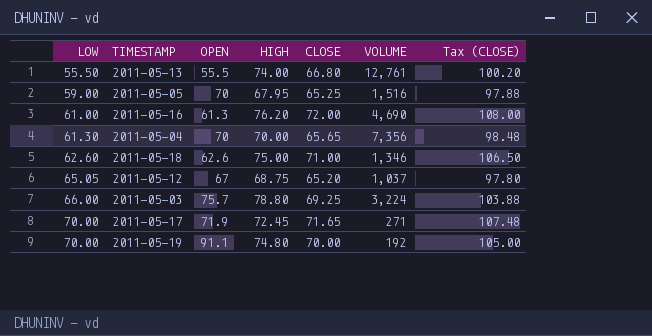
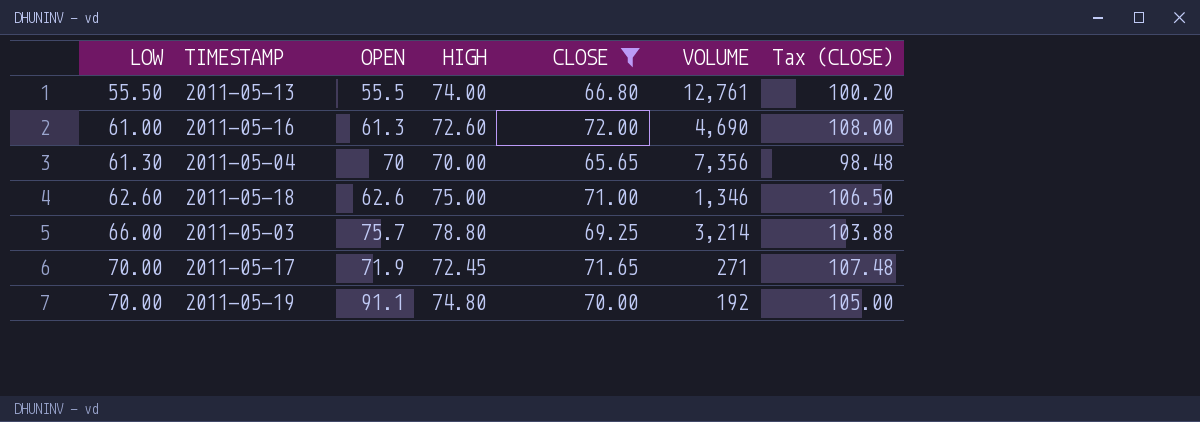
filter: none -> CLOSE >= 65.65
2011-05-16 | HIGH: 76.20 -> 72.60
2011-05-03 | VOLUME: 3,224 -> 3,214

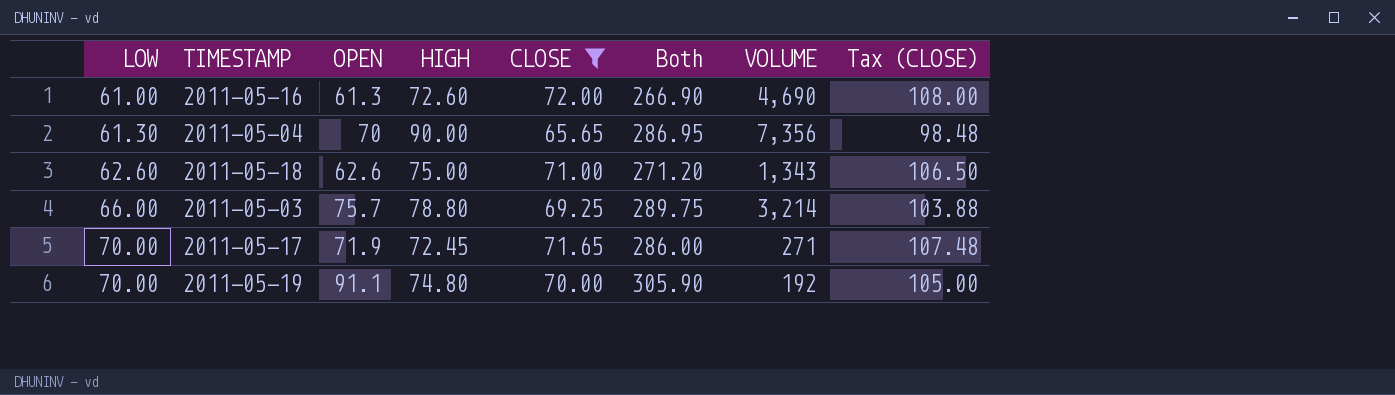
column Both | formula: none -> [LOW] + [OPEN] + [HIGH] + [CLOSE]
row 2011-05-13: 55.50 | 55.5 | 74.00 | 66.80 | 12,761 | 100.20 -> none
2011-05-04 | HIGH: 70.00 -> 90.00
2011-05-18 | VOLUME: 1,346 -> 1,343

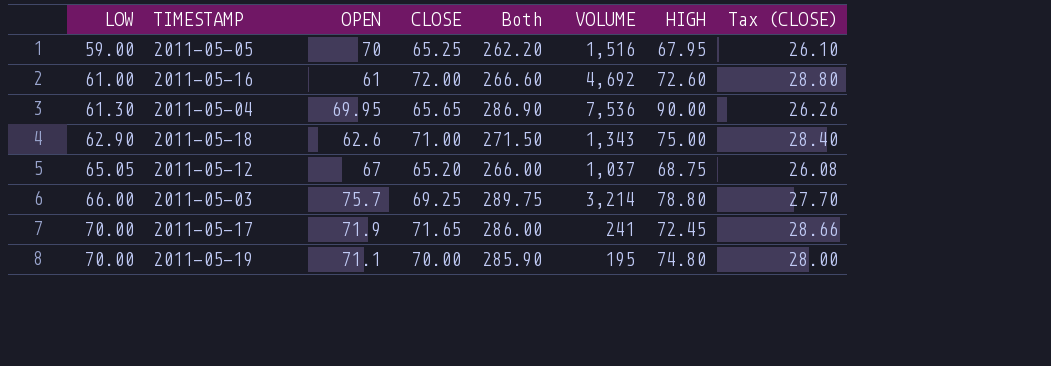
filter: CLOSE >= 65.65 -> none
column HIGH | position: 4 -> 7
column Tax (CLOSE) | formula: [CLOSE] * 1.5 -> [CLOSE] * 0.4
2011-05-16 | OPEN: 61.3 -> 61
2011-05-16 | Both: 266.90 -> 266.60
2011-05-16 | VOLUME: 4,690 -> 4,692
2011-05-04 | OPEN: 70 -> 69.95
2011-05-04 | Both: 286.95 -> 286.90
2011-05-04 | VOLUME: 7,356 -> 7,536
2011-05-18 | LOW: 62.60 -> 62.90
2011-05-18 | Both: 271.20 -> 271.50
2011-05-17 | VOLUME: 271 -> 241
2011-05-19 | OPEN: 91.1 -> 71.1
2011-05-19 | Both: 305.90 -> 285.90
2011-05-19 | VOLUME: 192 -> 195

